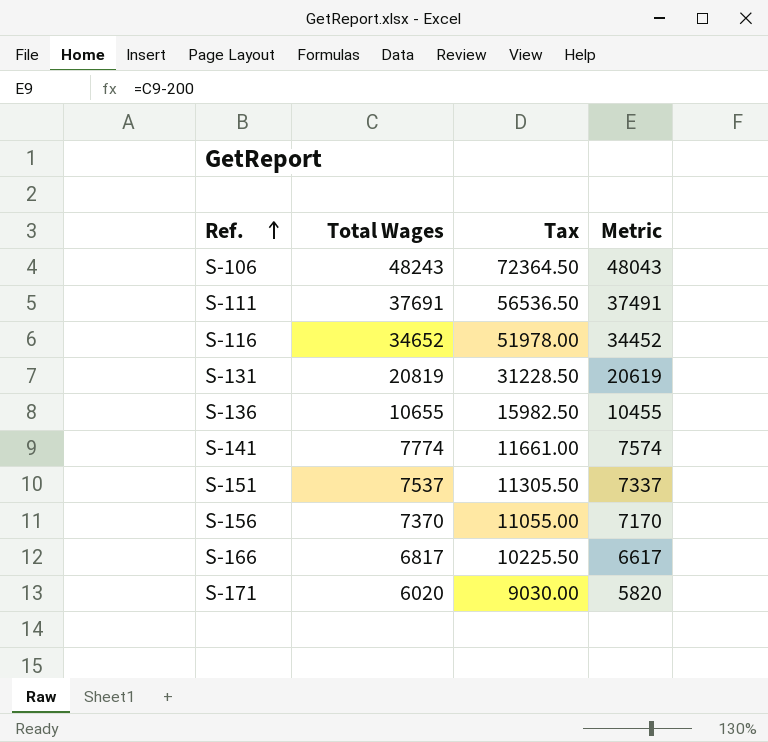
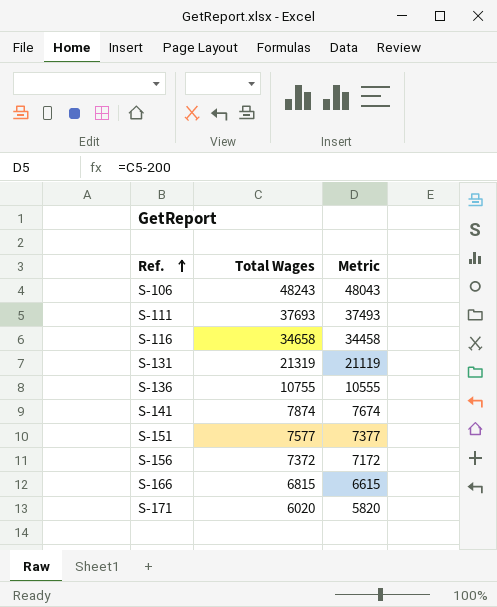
column Tax | formula: [Total Wages] * 1.5 -> none
S-111 | Total Wages: 37691 -> 37693
S-111 | Metric: 37491 -> 37493
S-116 | Total Wages: 34652 -> 34658
S-116 | Metric: 34452 -> 34458
S-131 | Total Wages: 20819 -> 21319
S-131 | Metric: 20619 -> 21119
S-136 | Total Wages: 10655 -> 10755
S-136 | Metric: 10455 -> 10555
S-141 | Total Wages: 7774 -> 7874
S-141 | Metric: 7574 -> 7674
S-151 | Total Wages: 7537 -> 7577
S-151 | Metric: 7337 -> 7377
S-156 | Total Wages: 7370 -> 7372
S-156 | Metric: 7170 -> 7172
S-166 | Total Wages: 6817 -> 6815
S-166 | Metric: 6617 -> 6615

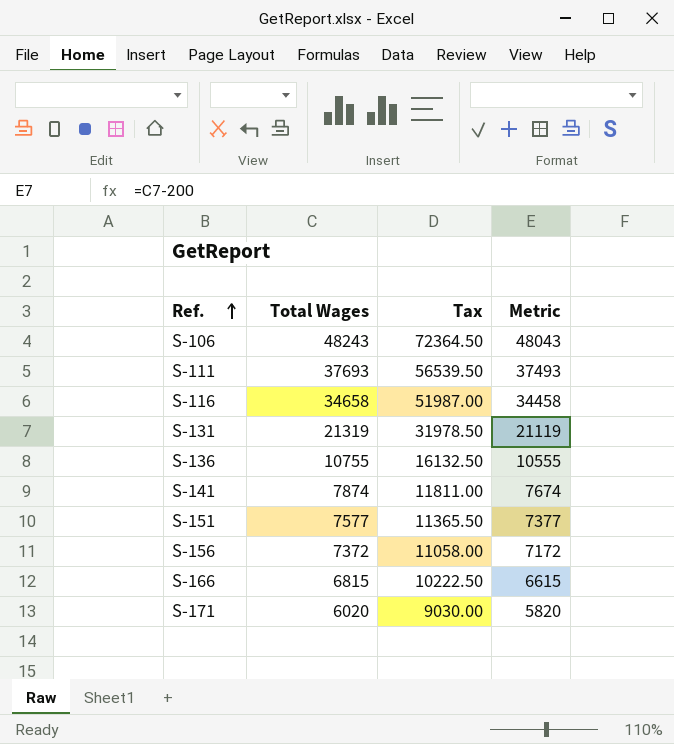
column Tax | formula: none -> [Total Wages] * 1.5

